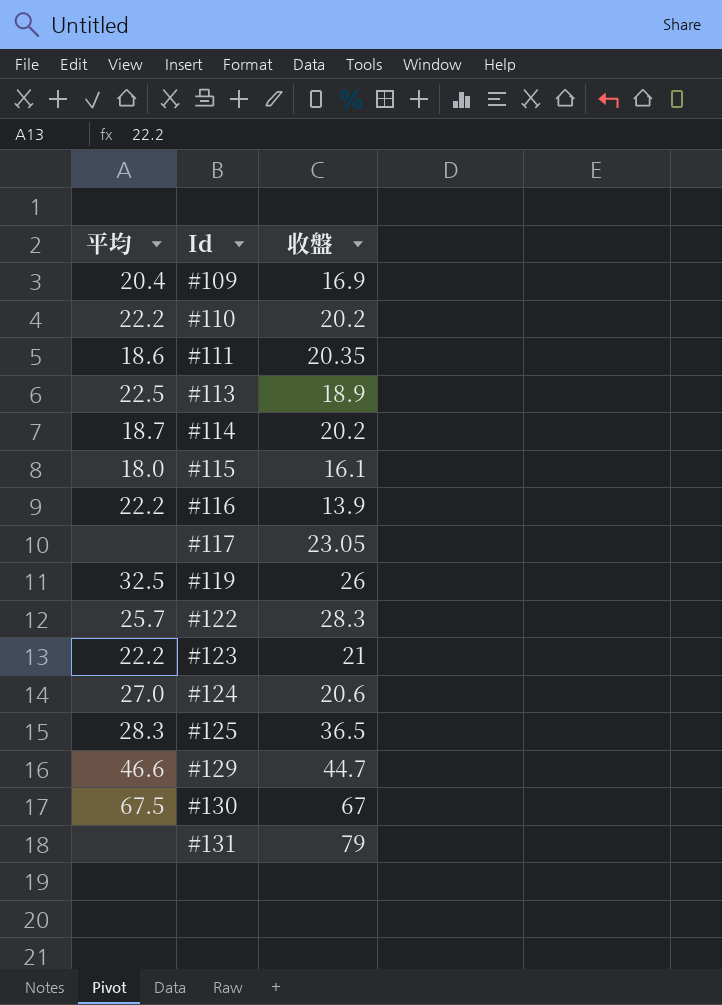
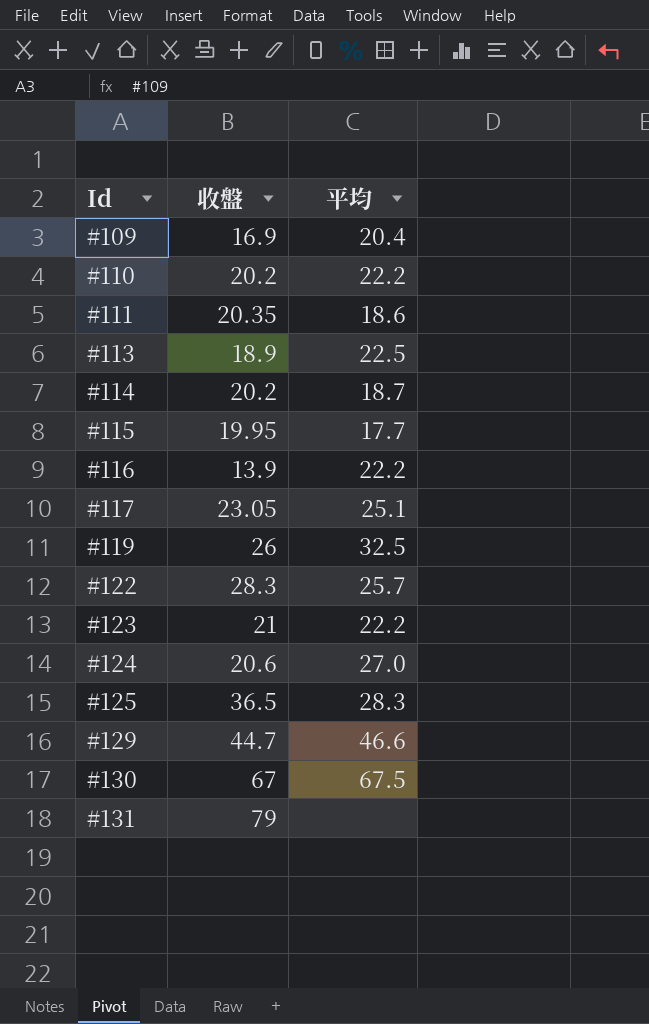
column 平均 | position: 1 -> 3
#115 | 收盤: 16.1 -> 19.95
#115 | 平均: 18.0 -> 17.7
#117 | 平均: none -> 25.1

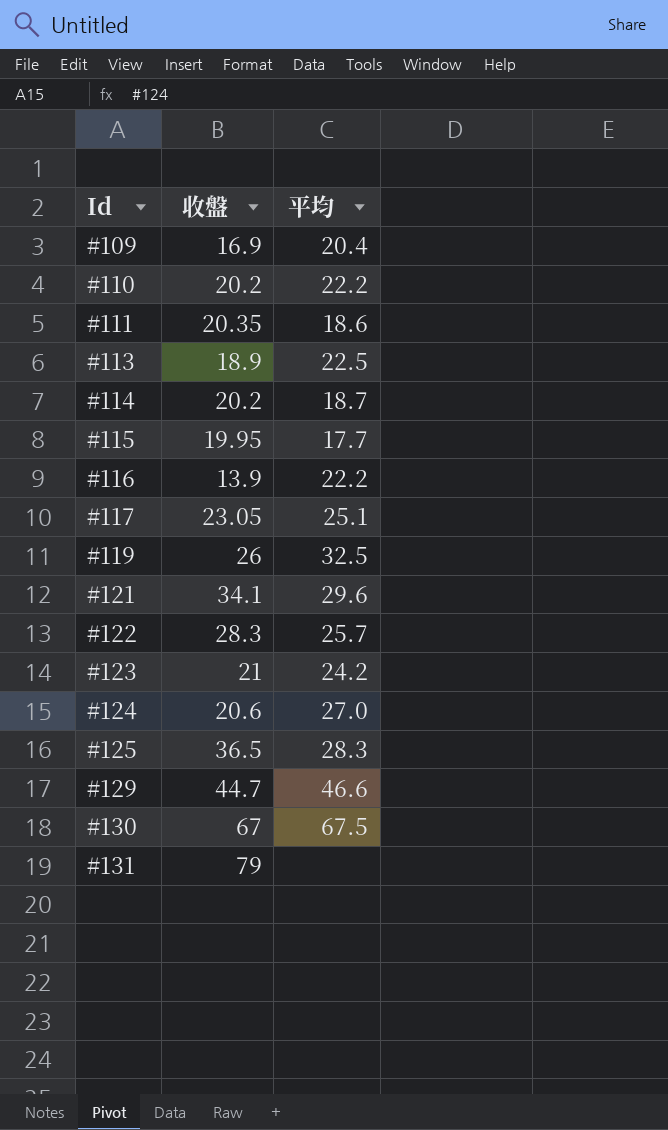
row #121: none -> 34.1 | 29.6
#123 | 平均: 22.2 -> 24.2

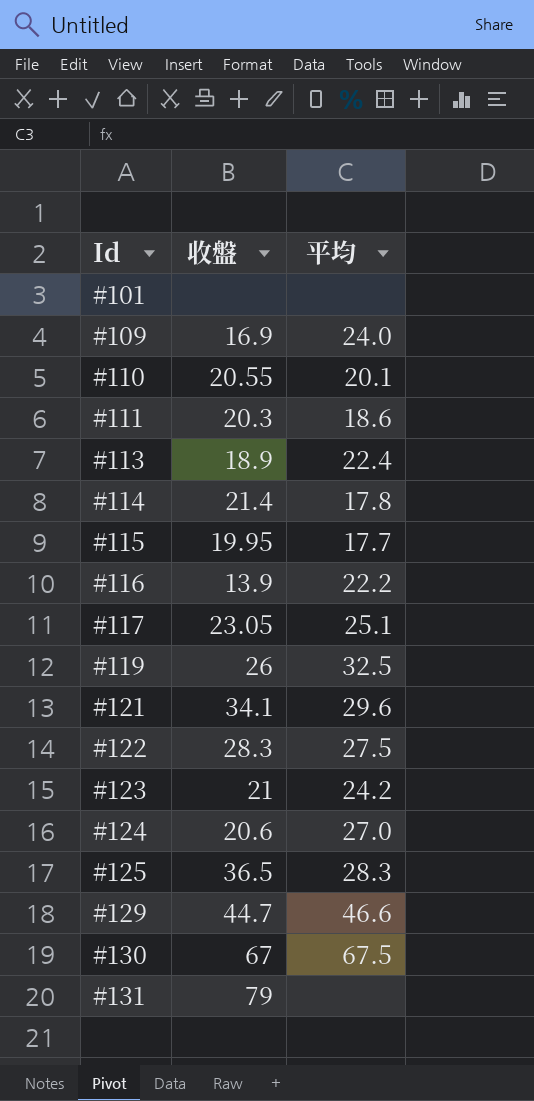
row #101: none -> none | none
#109 | 平均: 20.4 -> 24.0
#110 | 收盤: 20.2 -> 20.55
#110 | 平均: 22.2 -> 20.1
#111 | 收盤: 20.35 -> 20.3
#113 | 平均: 22.5 -> 22.4
#114 | 收盤: 20.2 -> 21.4
#114 | 平均: 18.7 -> 17.8
#122 | 平均: 25.7 -> 27.5

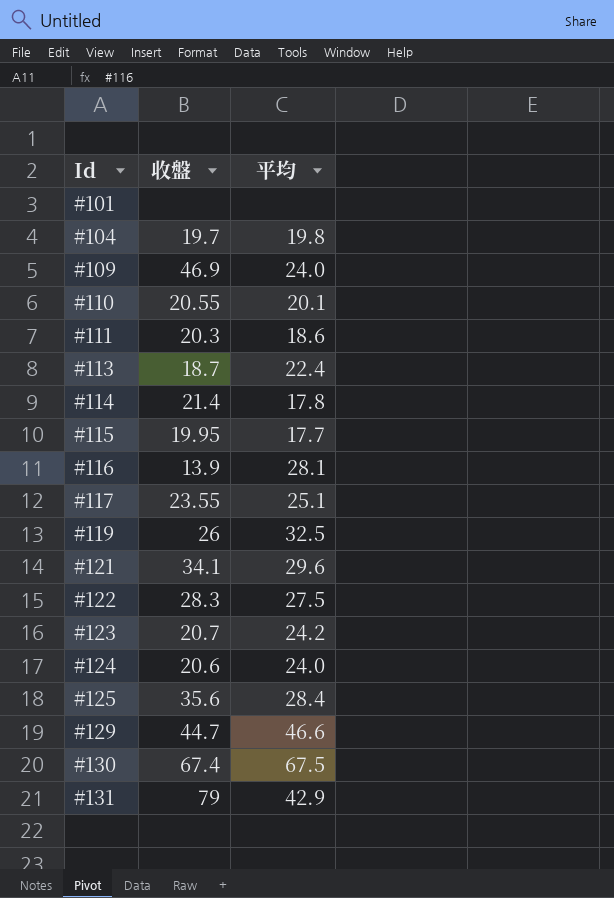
row #104: none -> 19.7 | 19.8
#109 | 收盤: 16.9 -> 46.9
#113 | 收盤: 18.9 -> 18.7
#116 | 平均: 22.2 -> 28.1
#117 | 收盤: 23.05 -> 23.55
#123 | 收盤: 21 -> 20.7
#124 | 平均: 27.0 -> 24.0
#125 | 收盤: 36.5 -> 35.6
#125 | 平均: 28.3 -> 28.4
#130 | 收盤: 67 -> 67.4
#131 | 平均: none -> 42.9

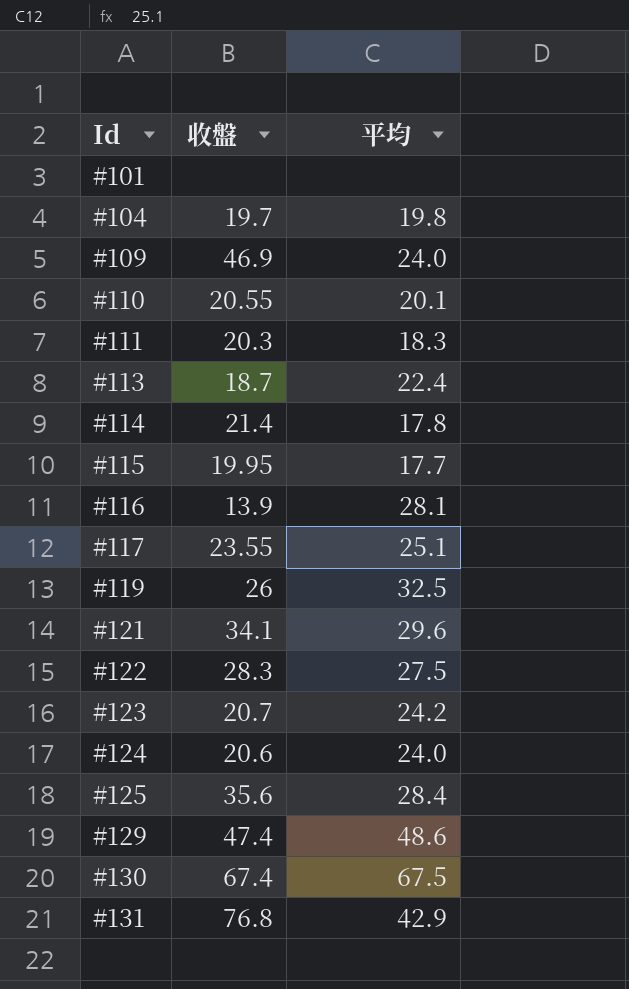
#111 | 平均: 18.6 -> 18.3
#129 | 收盤: 44.7 -> 47.4
#129 | 平均: 46.6 -> 48.6
#131 | 收盤: 79 -> 76.8

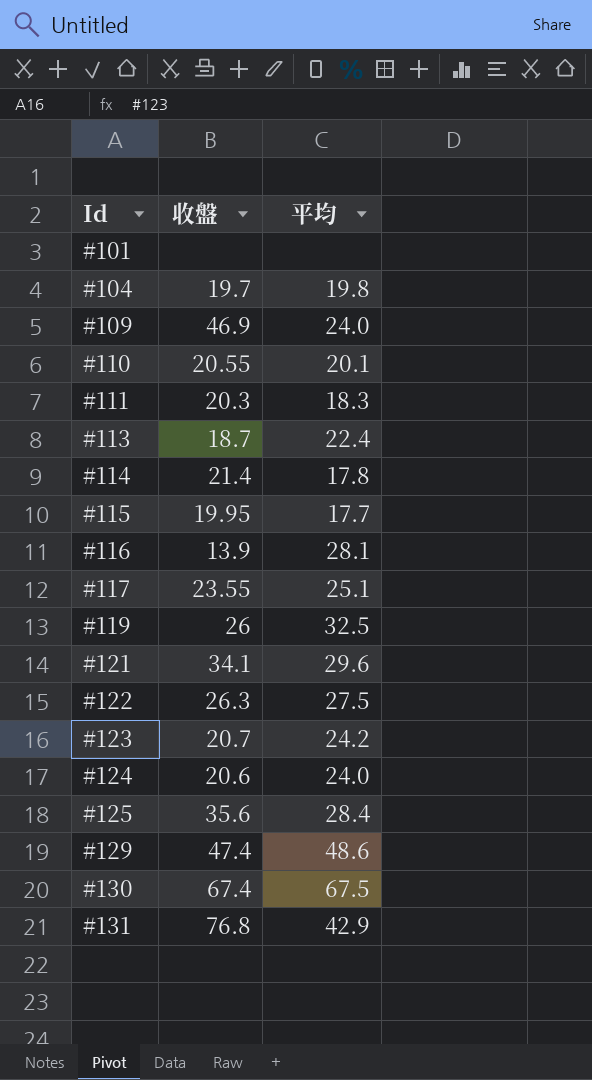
#122 | 收盤: 28.3 -> 26.3

